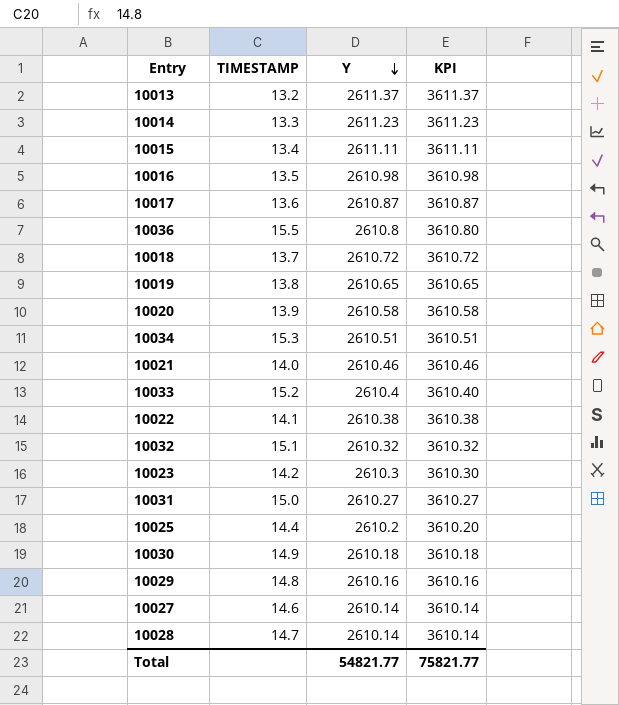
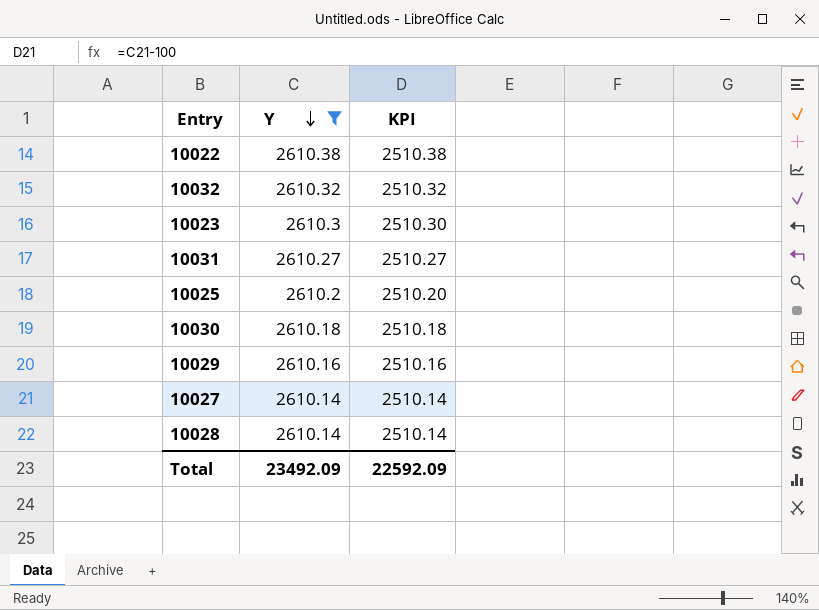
filter: none -> Y <= 2610.38
column TIMESTAMP | position: 2 -> none
column KPI | formula: [Y] + 1000 -> [Y] - 100
Total | Y: 54821.77 -> 23492.09
Total | KPI: 75821.77 -> 22592.09

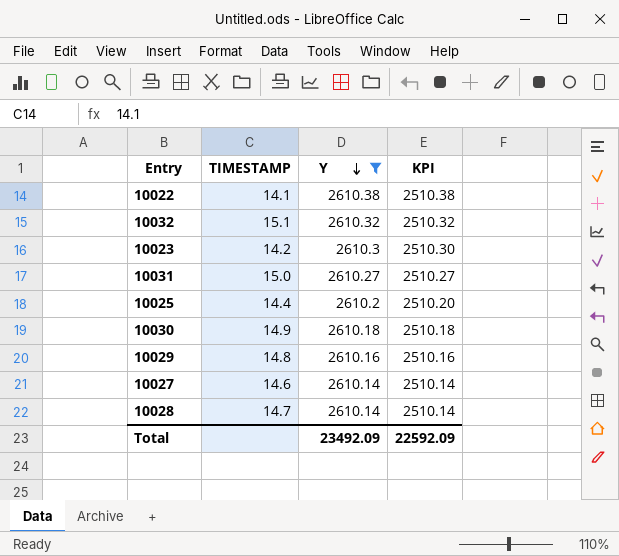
column TIMESTAMP | position: none -> 2

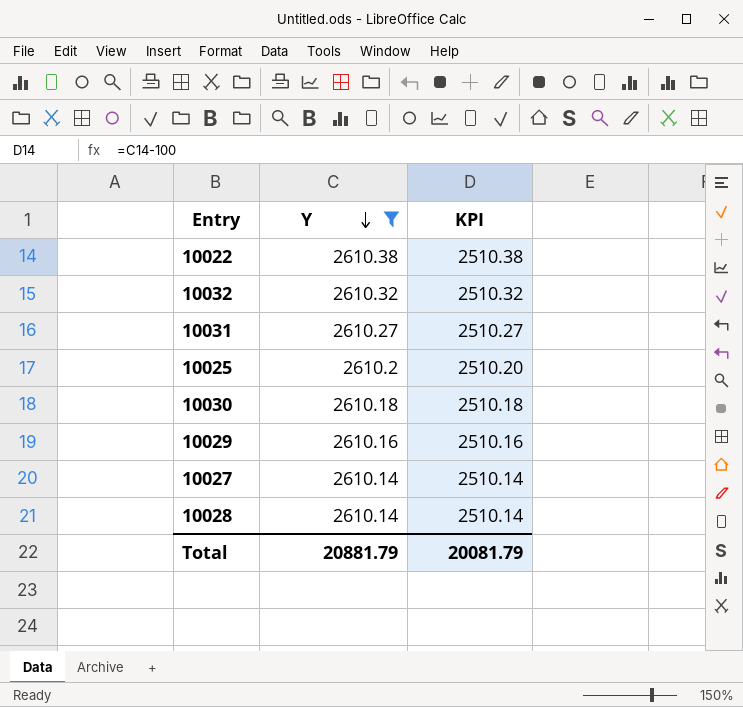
column TIMESTAMP | position: 2 -> none
row 10023: 14.2 | 2610.3 | 2510.30 -> none
Total | Y: 23492.09 -> 20881.79
Total | KPI: 22592.09 -> 20081.79

